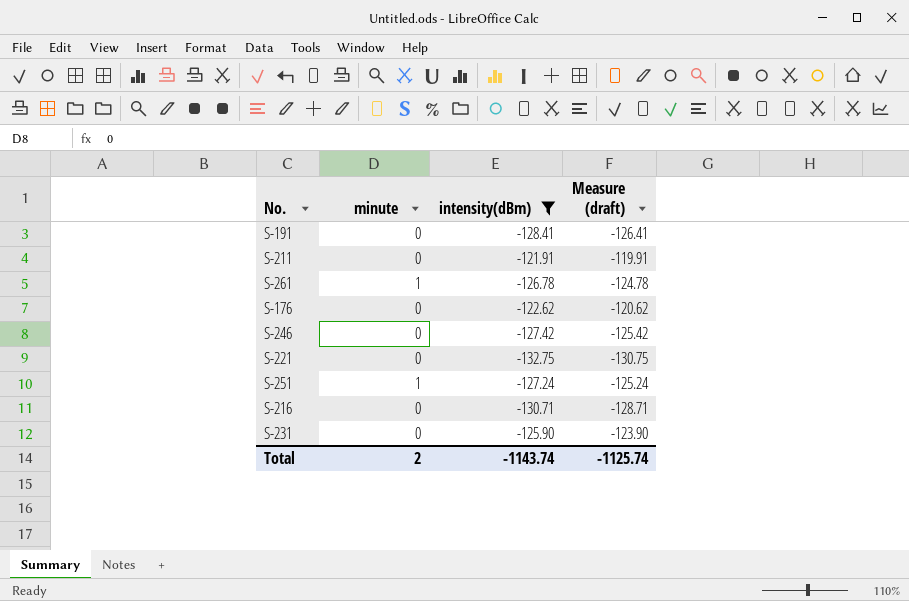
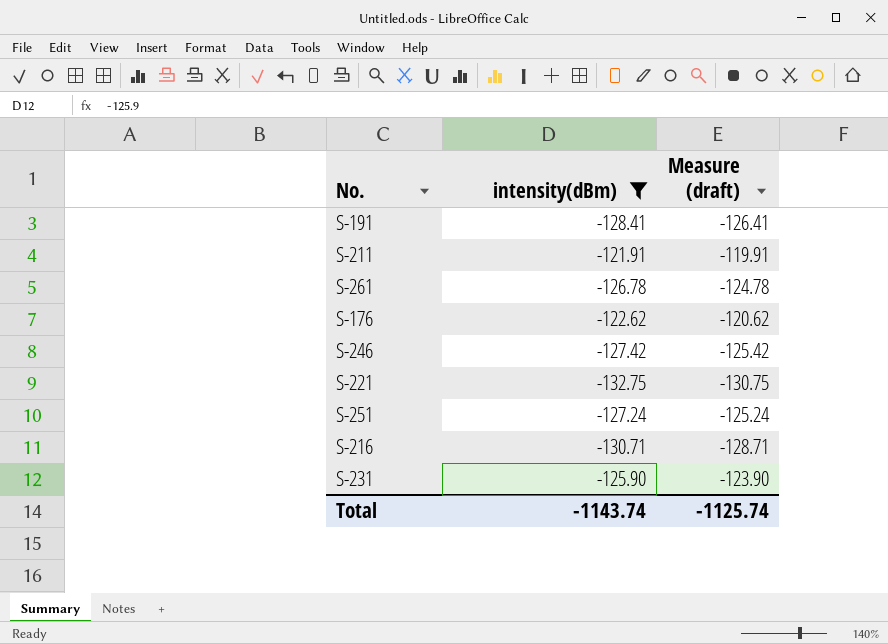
column minute | position: 2 -> none

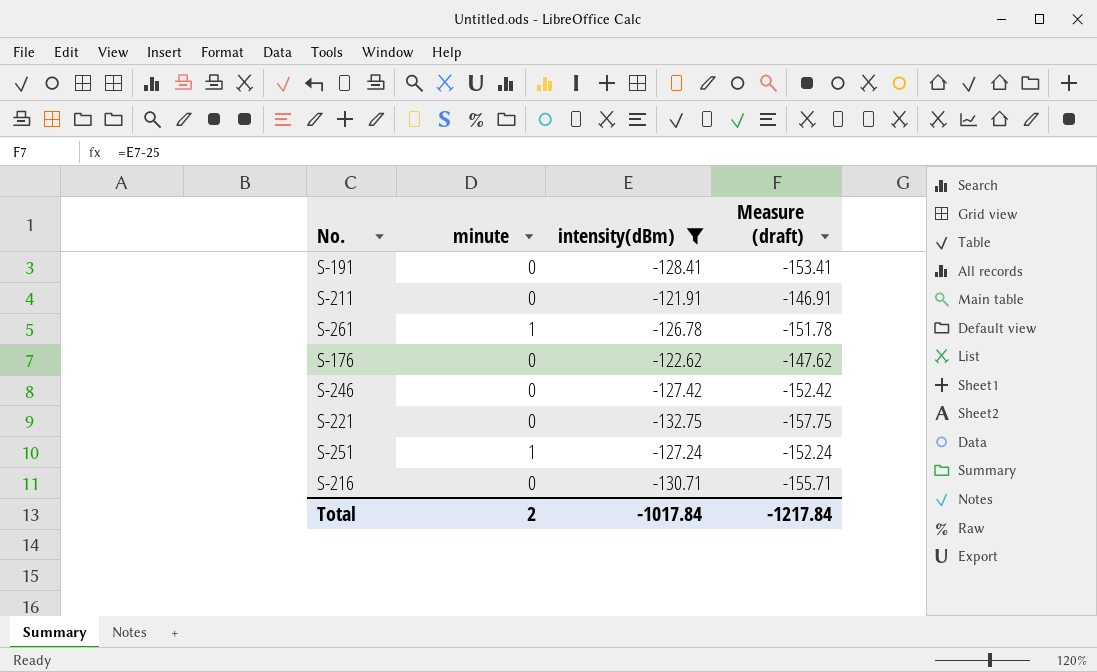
column minute | position: none -> 2
column Measure (draft) | formula: [intensity(dBm)] + 2 -> [intensity(dBm)] - 25
row S-231: -125.90 | -123.90 -> none
Total | intensity(dBm): -1143.74 -> -1017.84
Total | Measure (draft): -1125.74 -> -1217.84

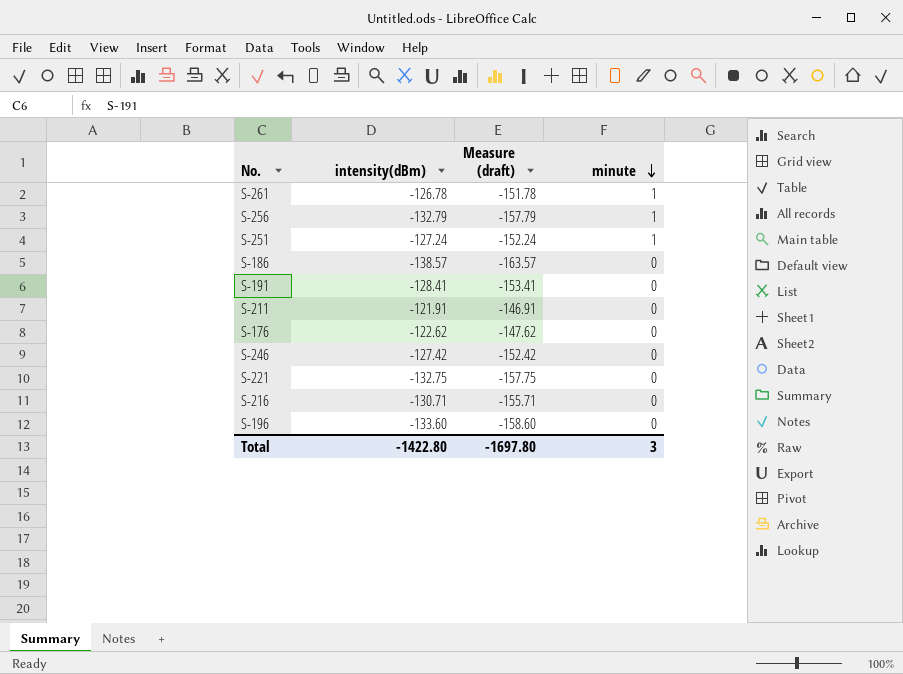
filter: intensity(dBm) >= -132.75 -> none
row order: none -> minute descending
column minute | position: 2 -> 4
Total | intensity(dBm): -1017.84 -> -1422.80
Total | Measure (draft): -1217.84 -> -1697.80
Total | minute: 2 -> 3

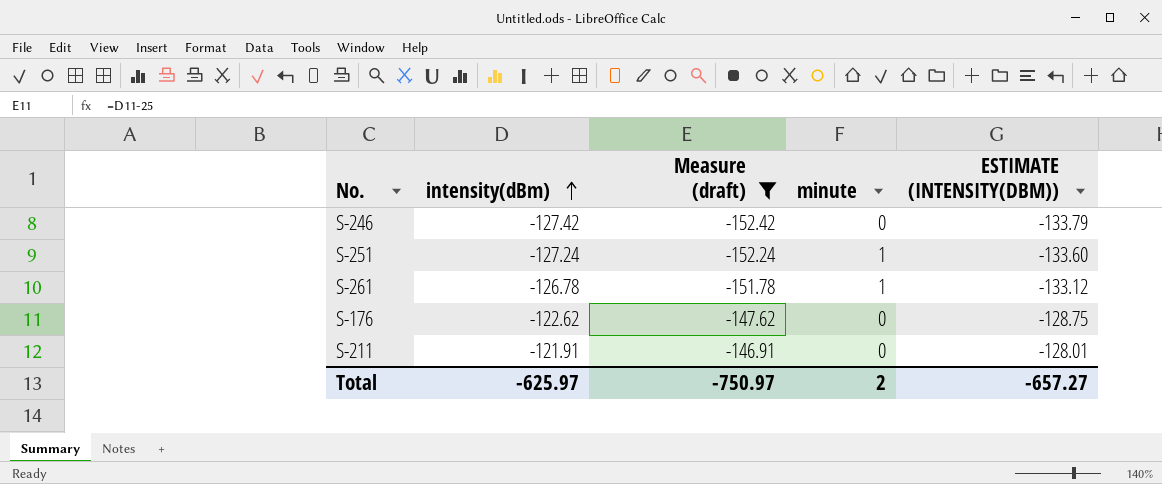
filter: none -> Measure (draft) >= -152.42
row order: minute descending -> intensity(dBm) ascending
column ESTIMATE (INTENSITY(DBM)) | formula: none -> [intensity(dBm)] * 1.05
Total | intensity(dBm): -1422.80 -> -625.97
Total | Measure (draft): -1697.80 -> -750.97
Total | minute: 3 -> 2

